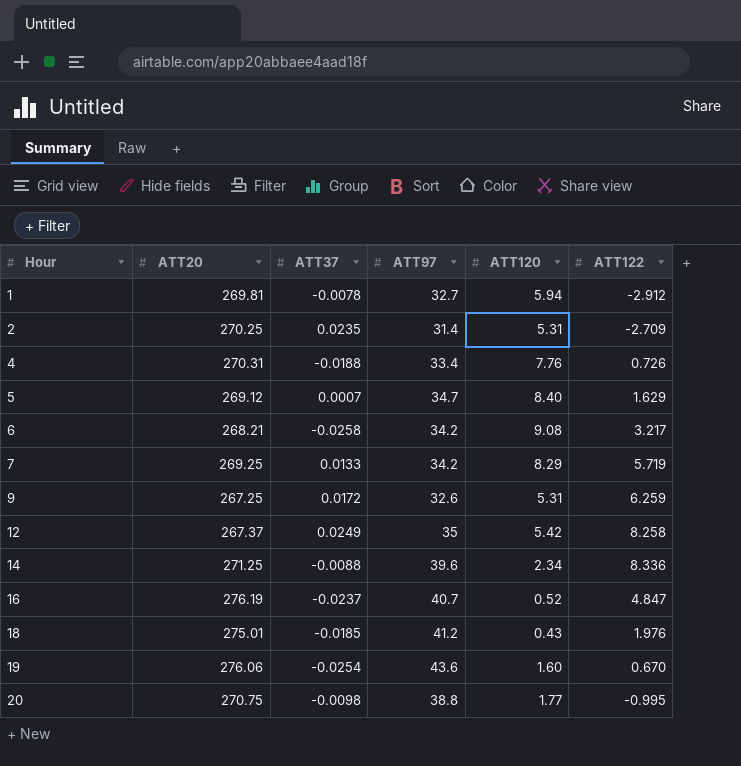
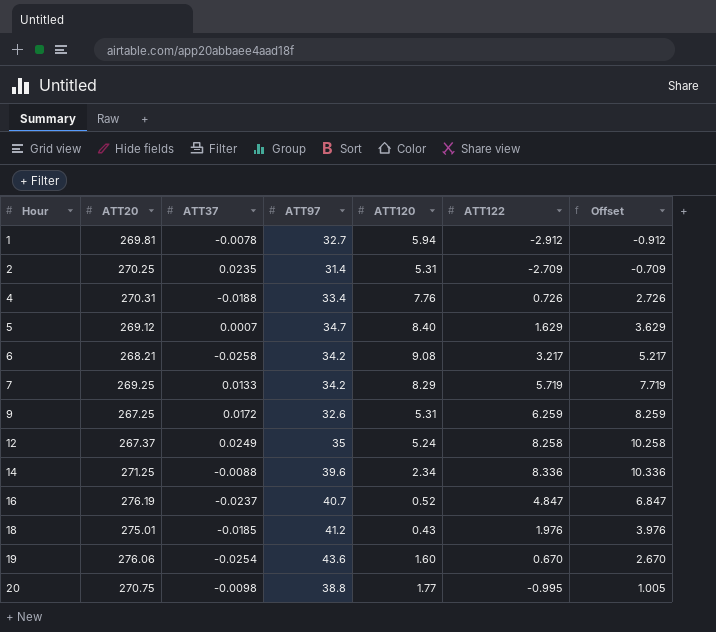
column Offset | formula: none -> [ATT122] + 2
12 | ATT120: 5.42 -> 5.24

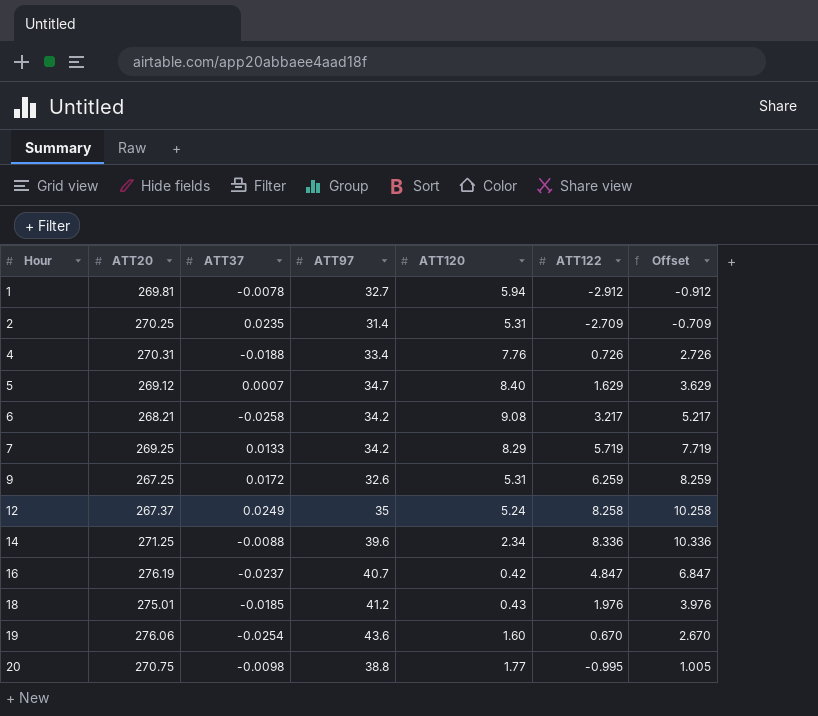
16 | ATT120: 0.52 -> 0.42

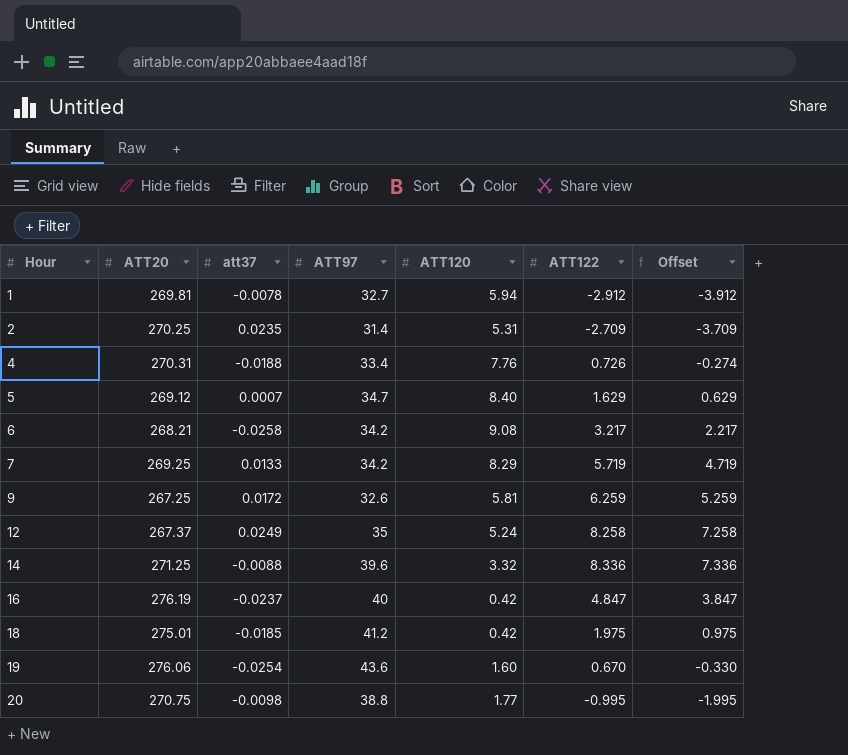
column name: ATT37 -> att37
column Offset | formula: [ATT122] + 2 -> [ATT122] - 1
9 | ATT120: 5.31 -> 5.81
14 | ATT120: 2.34 -> 3.32
16 | ATT97: 40.7 -> 40
18 | ATT120: 0.43 -> 0.42
18 | ATT122: 1.976 -> 1.975

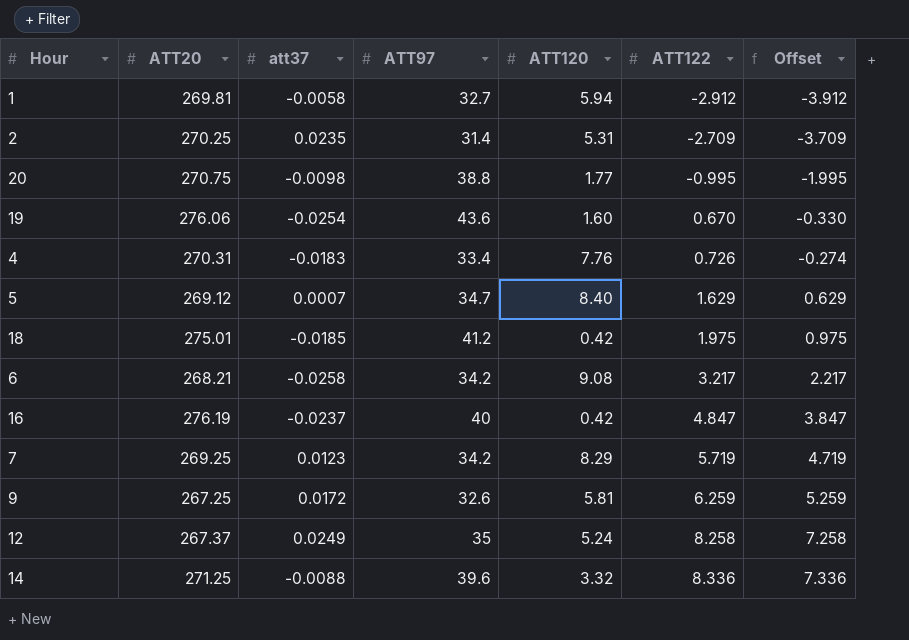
row order: Hour ascending -> ATT122 ascending
1 | att37: -0.0078 -> -0.0058
4 | att37: -0.0188 -> -0.0183
7 | att37: 0.0133 -> 0.0123

